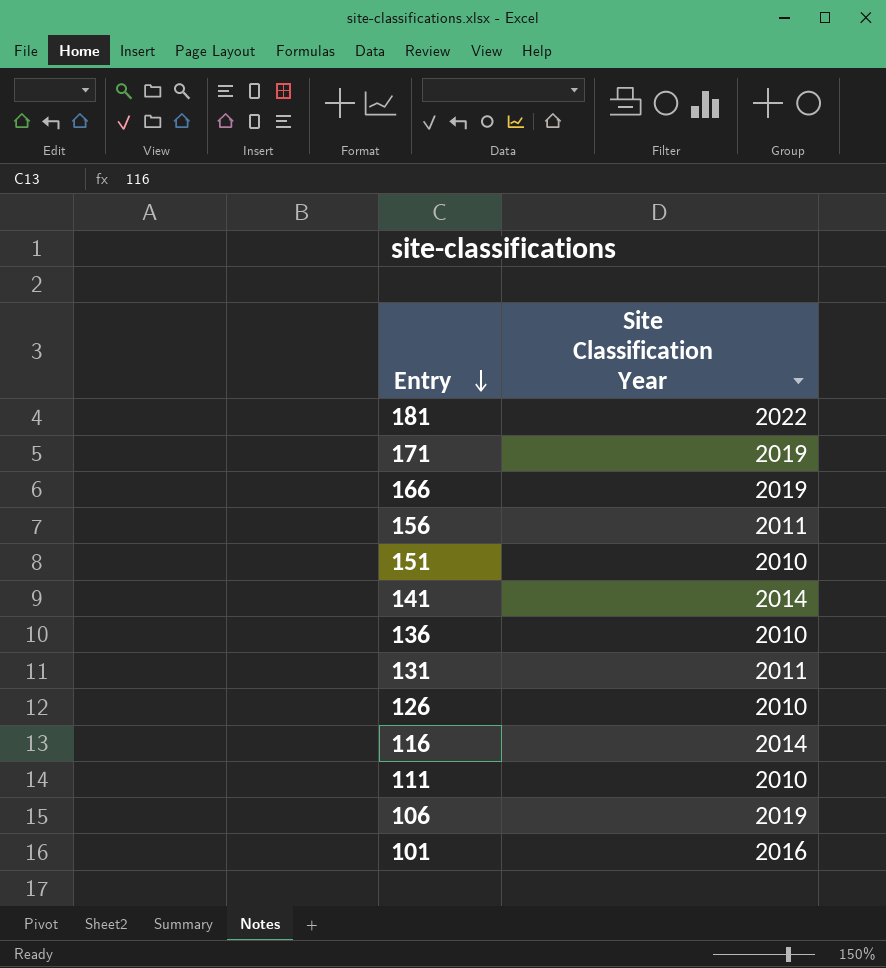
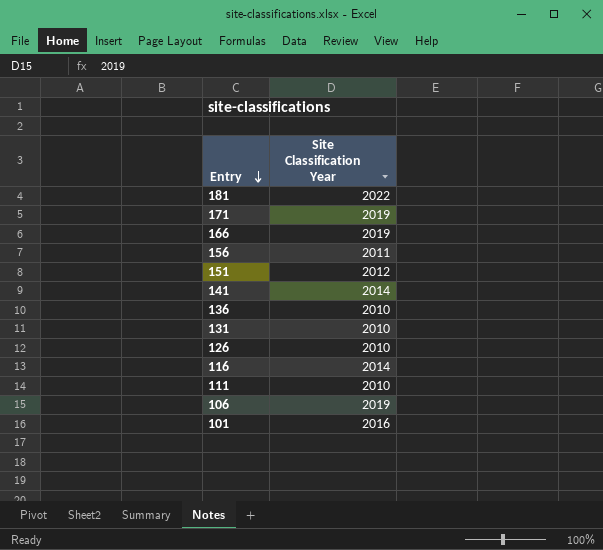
151 | Site Classification Year: 2010 -> 2012
131 | Site Classification Year: 2011 -> 2010

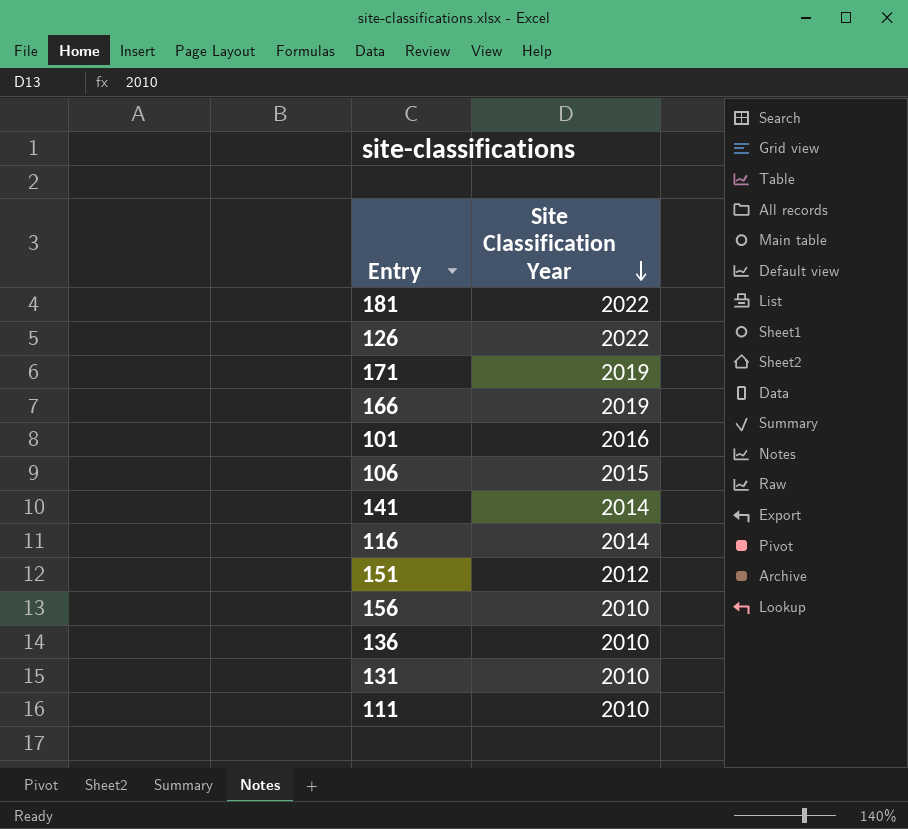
row order: Entry descending -> Site Classification Year descending
126 | Site Classification Year: 2010 -> 2022
106 | Site Classification Year: 2019 -> 2015
156 | Site Classification Year: 2011 -> 2010

